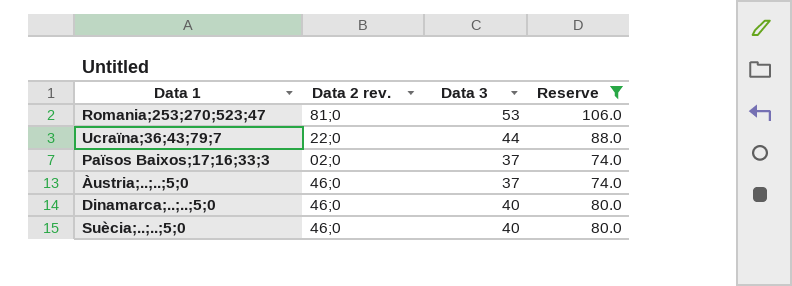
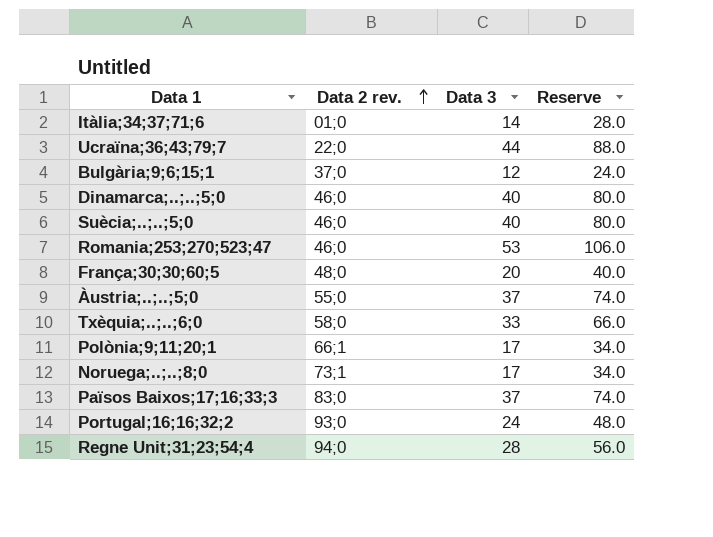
filter: Reserve >= 74.0 -> none
row order: none -> Data 2 rev. ascending
Romania;253;270;523;47 | Data 2 rev.: 81;0 -> 46;0
Àustria;..;..;5;0 | Data 2 rev.: 46;0 -> 55;0
Països Baixos;17;16;33;3 | Data 2 rev.: 02;0 -> 83;0

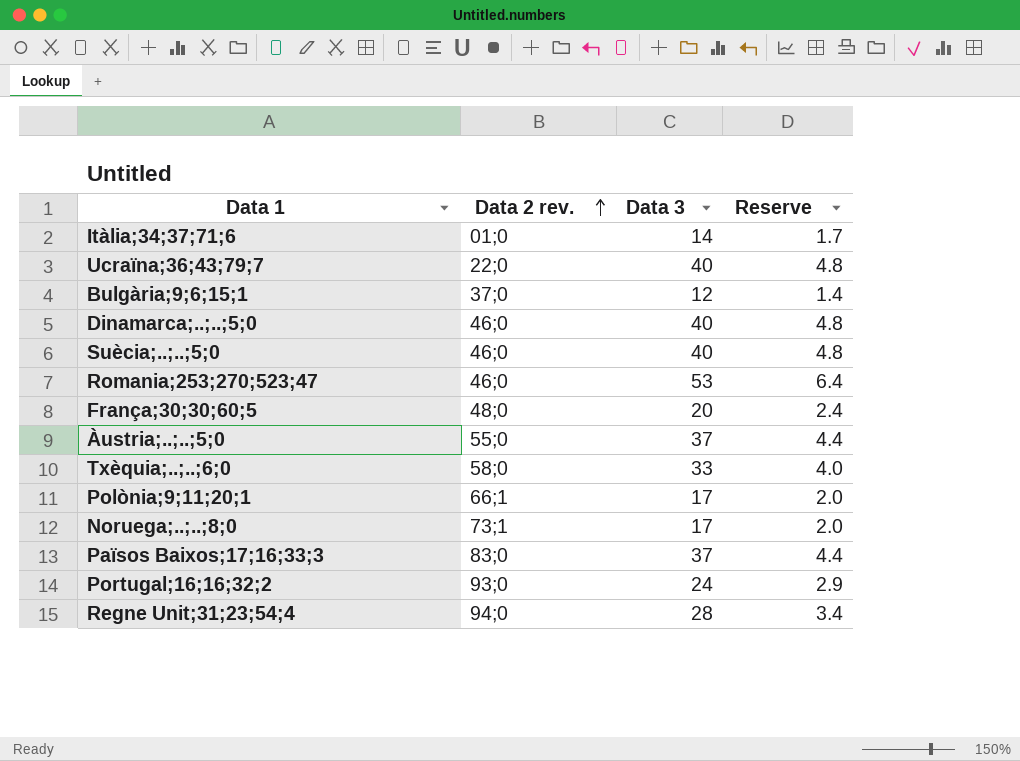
column Reserve | formula: [Data 3] * 2 -> [Data 3] * 0.12
Ucraïna;36;43;79;7 | Data 3: 44 -> 40

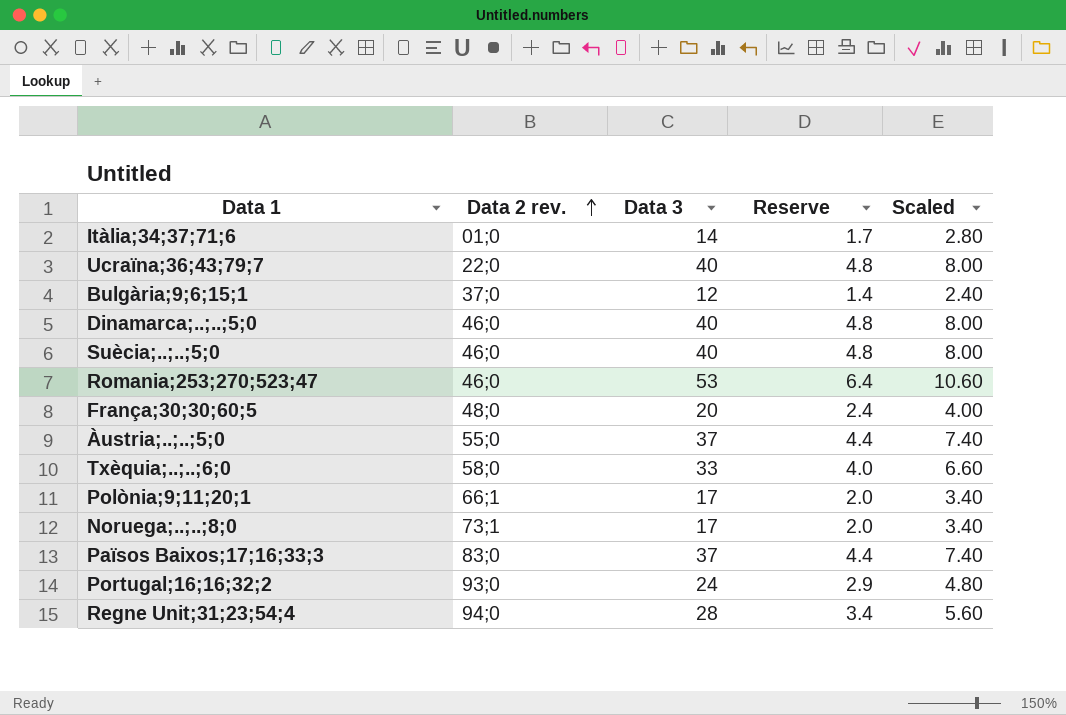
column Scaled | formula: none -> [Data 3] * 0.2

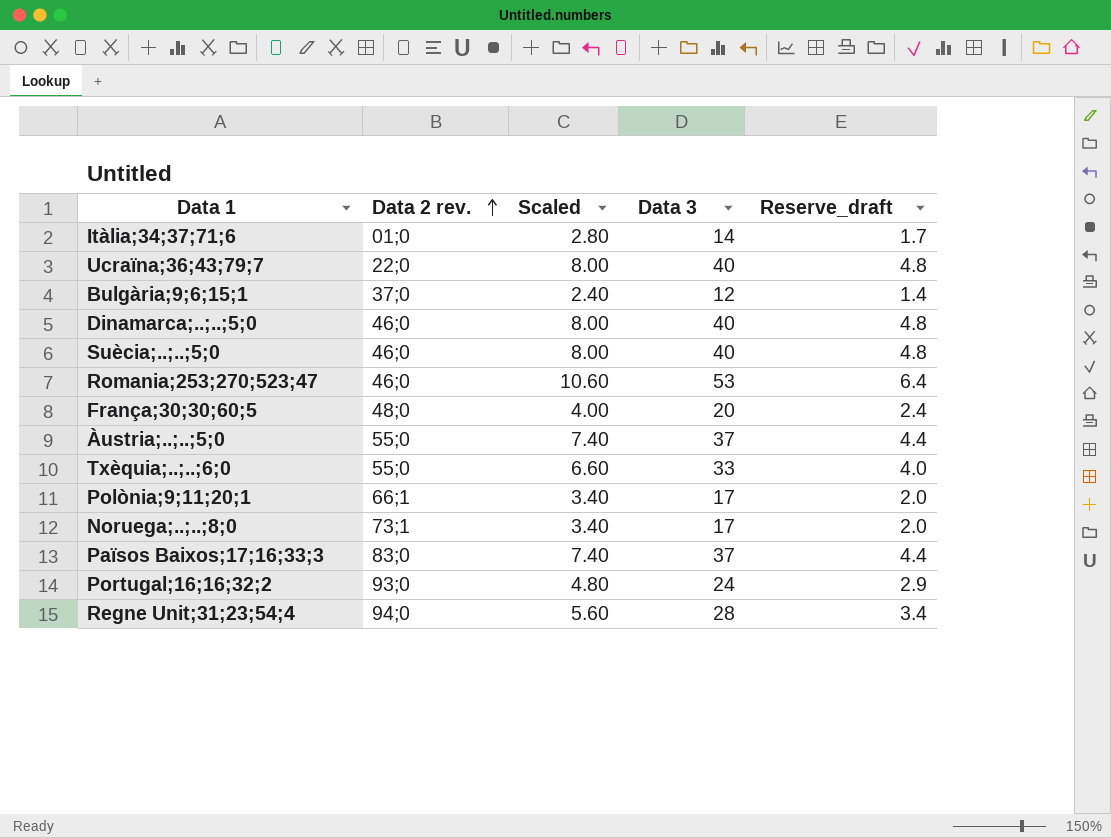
column Scaled | position: 5 -> 3
column name: Reserve -> Reserve_draft
Txèquia;..;..;6;0 | Data 2 rev.: 58;0 -> 55;0

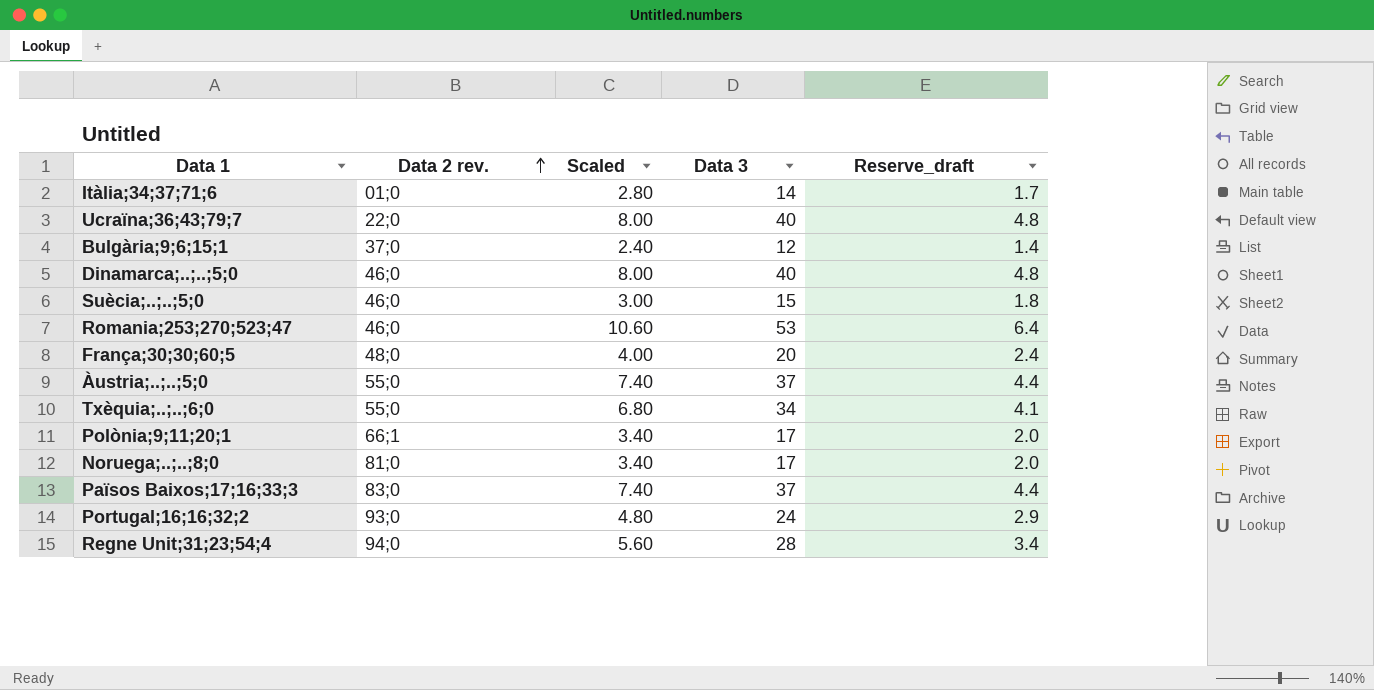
Suècia;..;..;5;0 | Scaled: 8.00 -> 3.00
Suècia;..;..;5;0 | Data 3: 40 -> 15
Suècia;..;..;5;0 | Reserve_draft: 4.8 -> 1.8
Txèquia;..;..;6;0 | Scaled: 6.60 -> 6.80
Txèquia;..;..;6;0 | Data 3: 33 -> 34
Txèquia;..;..;6;0 | Reserve_draft: 4.0 -> 4.1
Noruega;..;..;8;0 | Data 2 rev.: 73;1 -> 81;0

